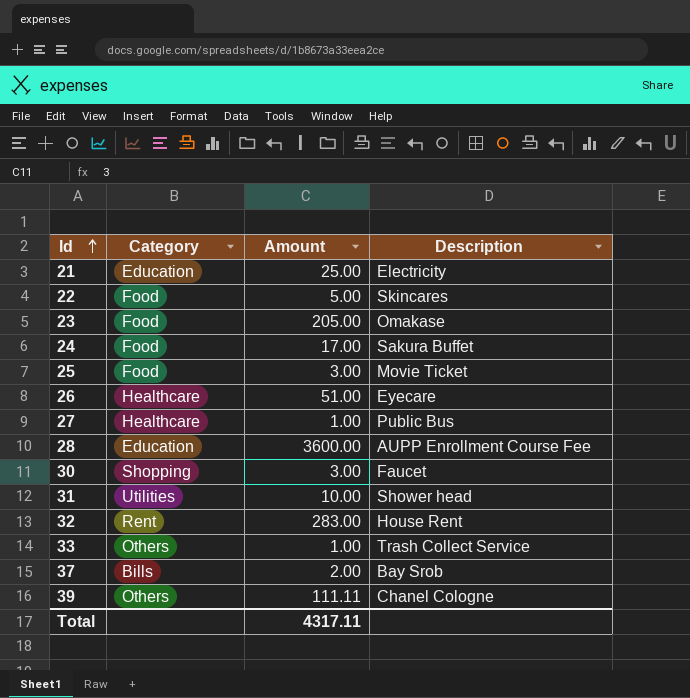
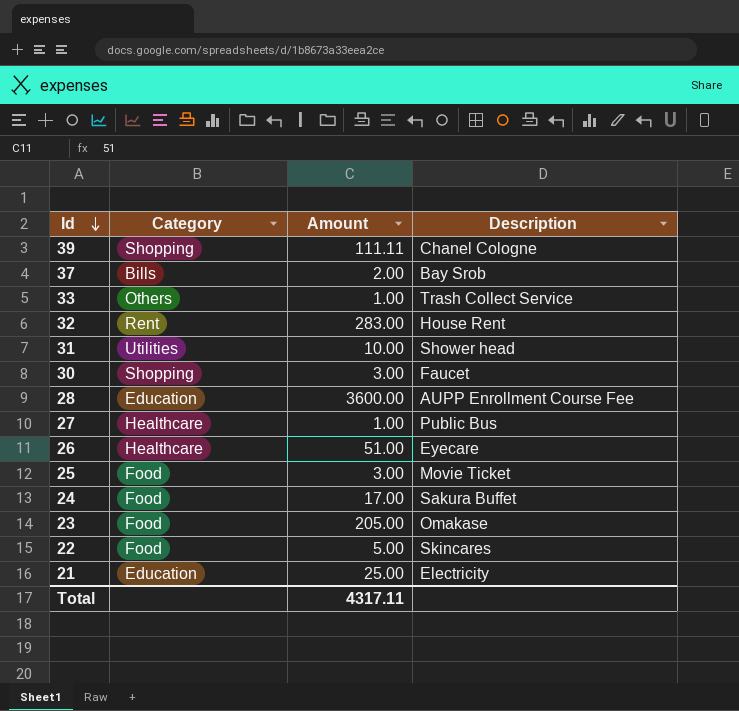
row order: Id ascending -> Id descending
39 | Category: Others -> Shopping

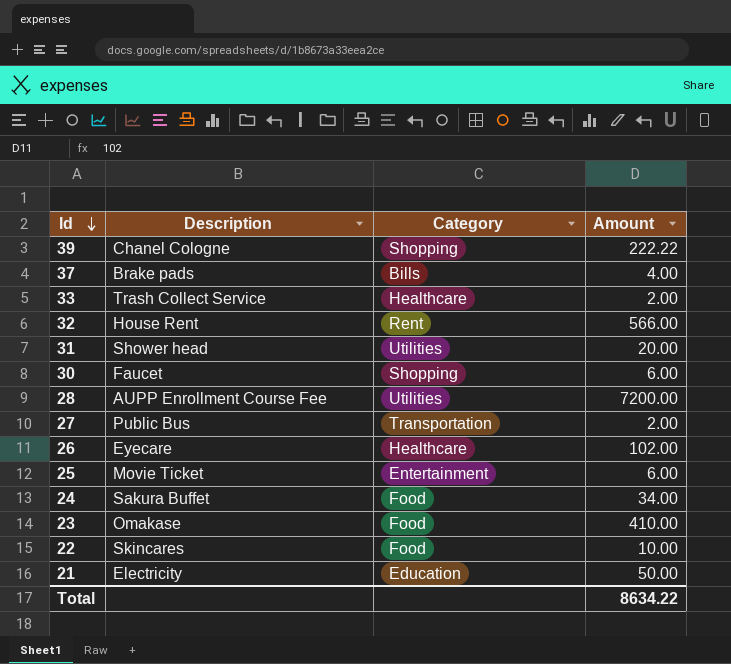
column Description | position: 4 -> 2
39 | Amount: 111.11 -> 222.22
37 | Description: Bay Srob -> Brake pads
37 | Amount: 2.00 -> 4.00
33 | Category: Others -> Healthcare
33 | Amount: 1.00 -> 2.00
32 | Amount: 283.00 -> 566.00
31 | Amount: 10.00 -> 20.00
30 | Amount: 3.00 -> 6.00
28 | Category: Education -> Utilities
28 | Amount: 3600.00 -> 7200.00
27 | Category: Healthcare -> Transportation
27 | Amount: 1.00 -> 2.00
26 | Amount: 51.00 -> 102.00
25 | Category: Food -> Entertainment
25 | Amount: 3.00 -> 6.00
24 | Amount: 17.00 -> 34.00
23 | Amount: 205.00 -> 410.00
22 | Amount: 5.00 -> 10.00
21 | Amount: 25.00 -> 50.00
Total | Amount: 4317.11 -> 8634.22

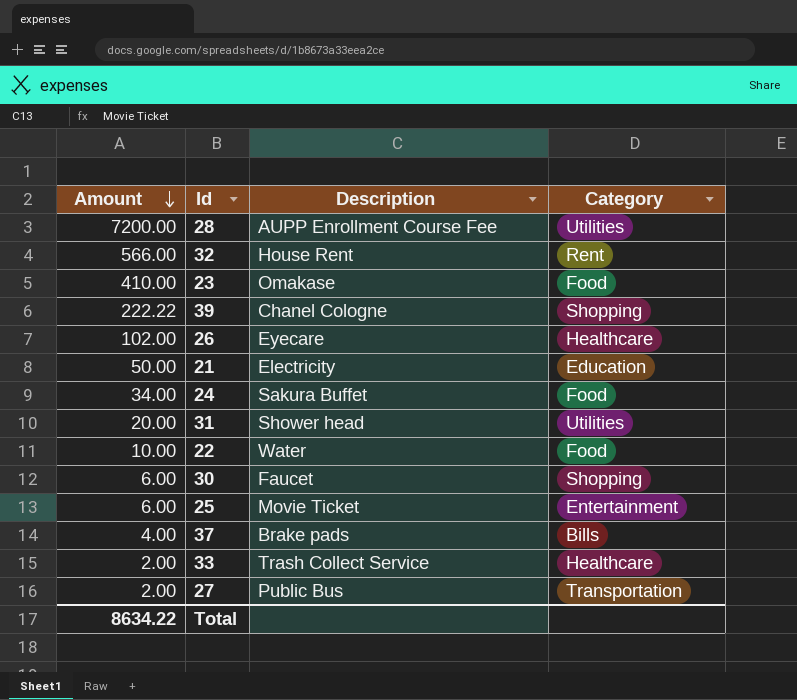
row order: Id descending -> Amount descending
column Amount | position: 4 -> 1
22 | Description: Skincares -> Water

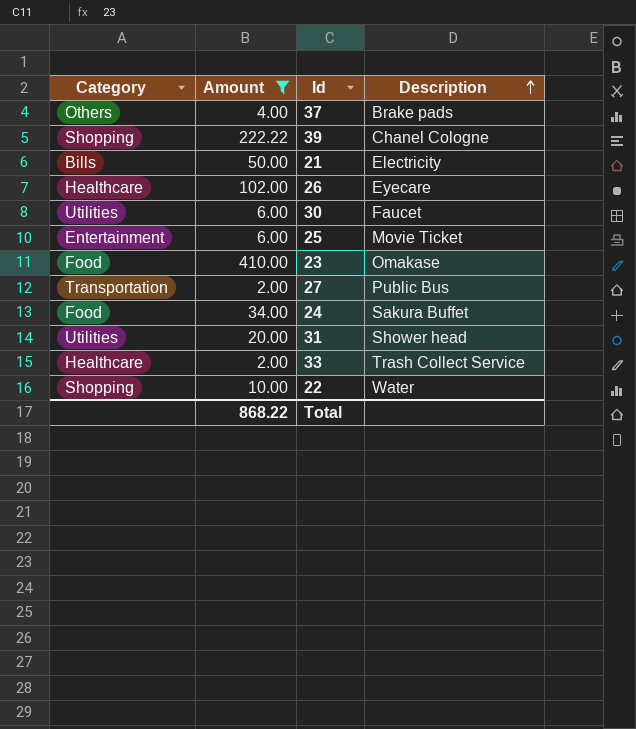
filter: none -> Amount <= 410.00
row order: Amount descending -> Description ascending
column Category | position: 4 -> 1
37 | Category: Bills -> Others
21 | Category: Education -> Bills
30 | Category: Shopping -> Utilities
22 | Category: Food -> Shopping
Total | Amount: 8634.22 -> 868.22

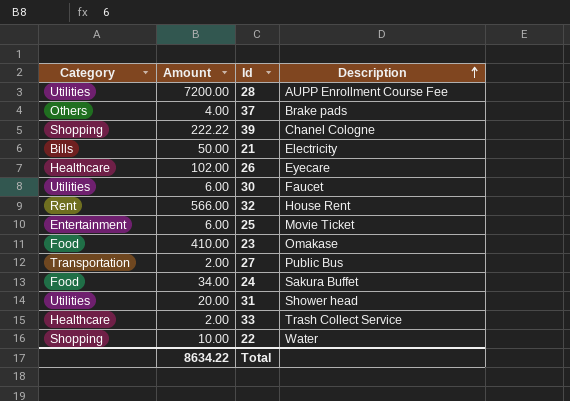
filter: Amount <= 410.00 -> none
Total | Amount: 868.22 -> 8634.22

